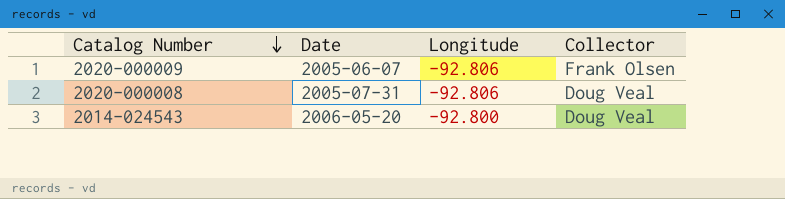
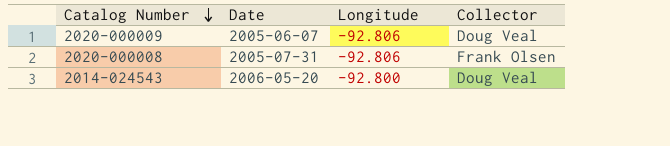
2020-000009 | Collector: Frank Olsen -> Doug Veal
2020-000008 | Collector: Doug Veal -> Frank Olsen

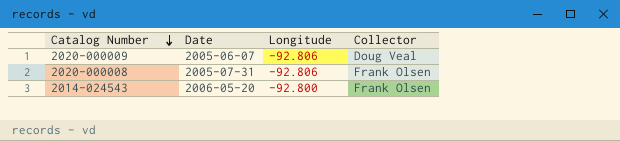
2014-024543 | Collector: Doug Veal -> Frank Olsen

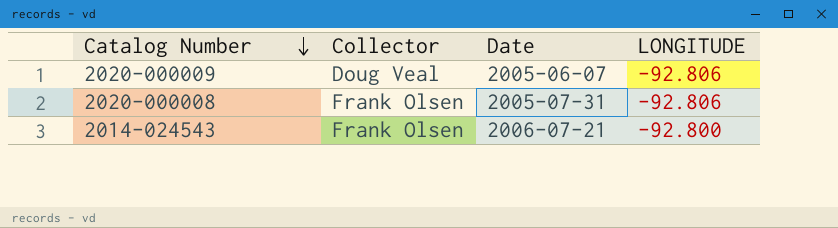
column Collector | position: 4 -> 2
column name: Longitude -> LONGITUDE
2014-024543 | Date: 2006-05-20 -> 2006-07-21

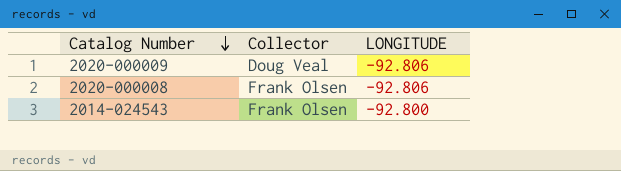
column Date | position: 3 -> none

